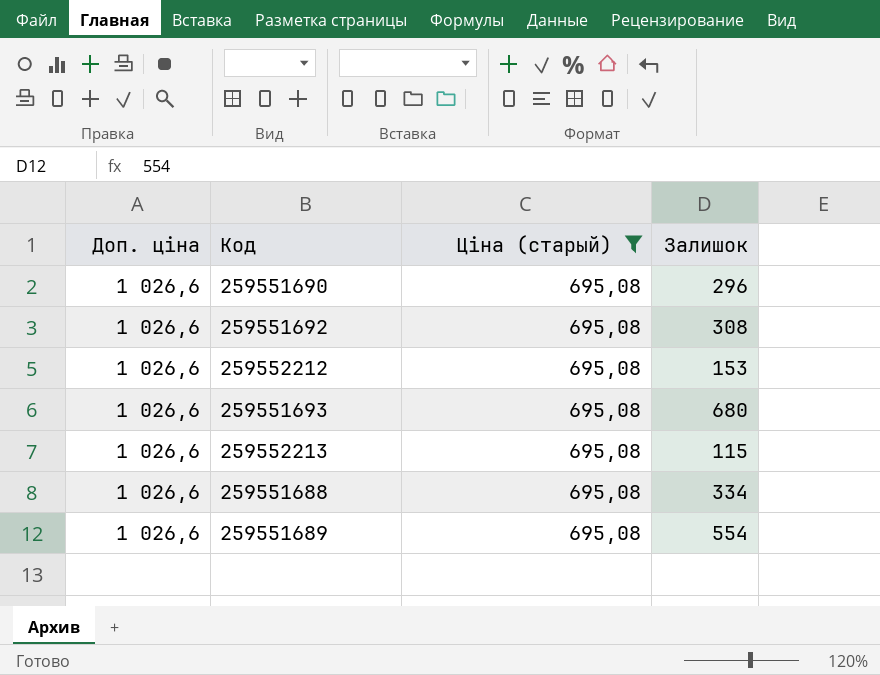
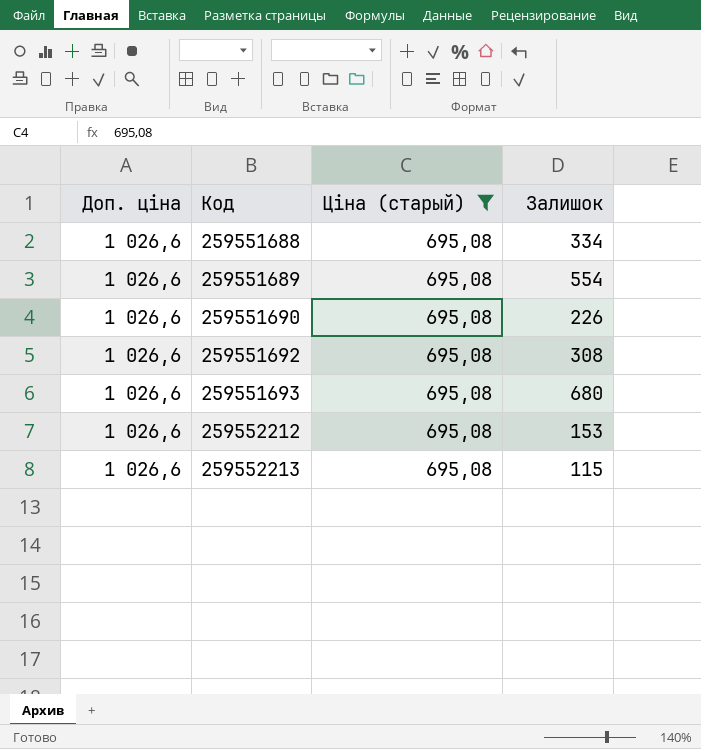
row order: none -> Код ascending
259551690 | Залишок: 296 -> 226

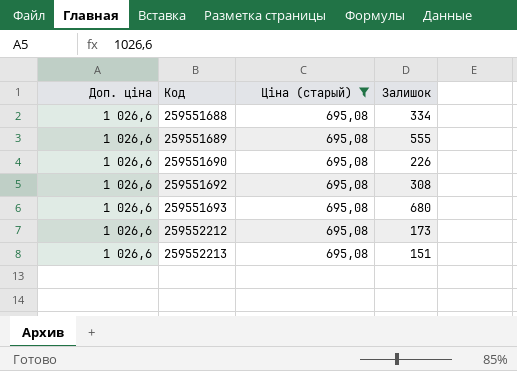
259551689 | Залишок: 554 -> 555
259552212 | Залишок: 153 -> 173
259552213 | Залишок: 115 -> 151

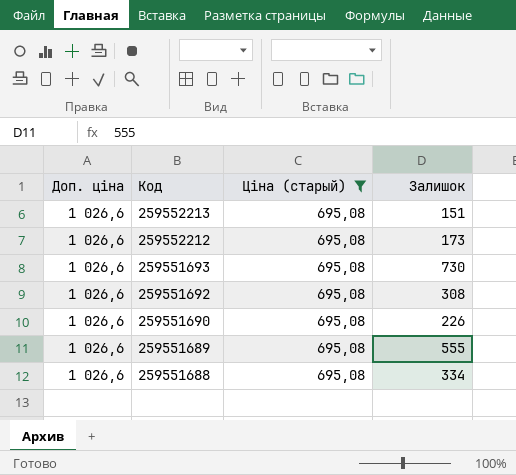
row order: Код ascending -> Код descending
259551693 | Залишок: 680 -> 730

